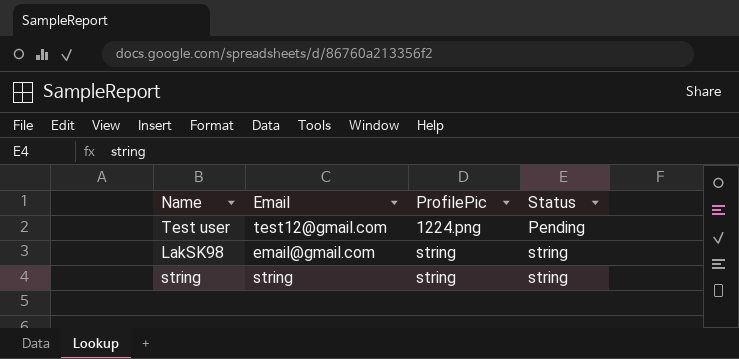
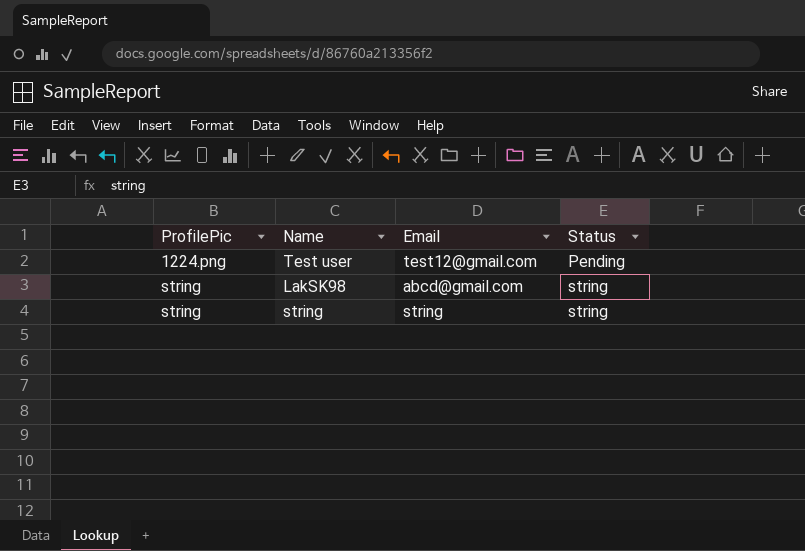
column ProfilePic | position: 3 -> 1
LakSK98 | Email: email@gmail.com -> abcd@gmail.com

